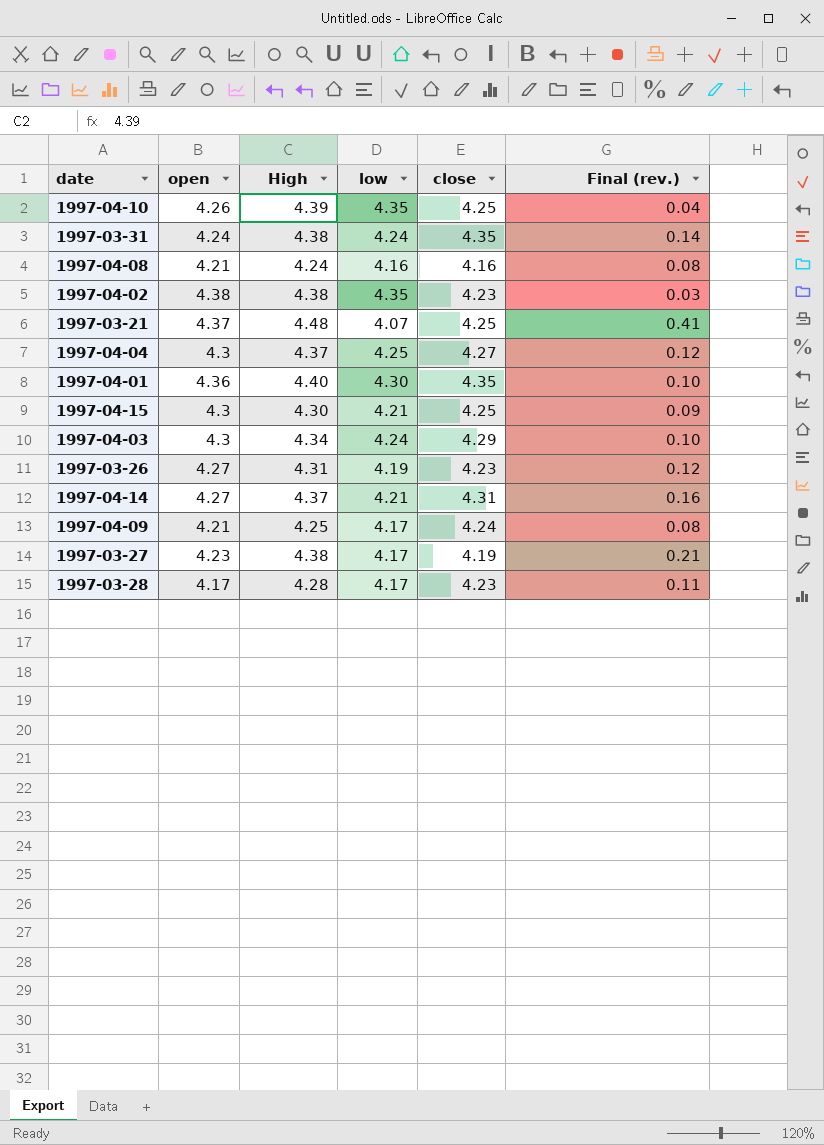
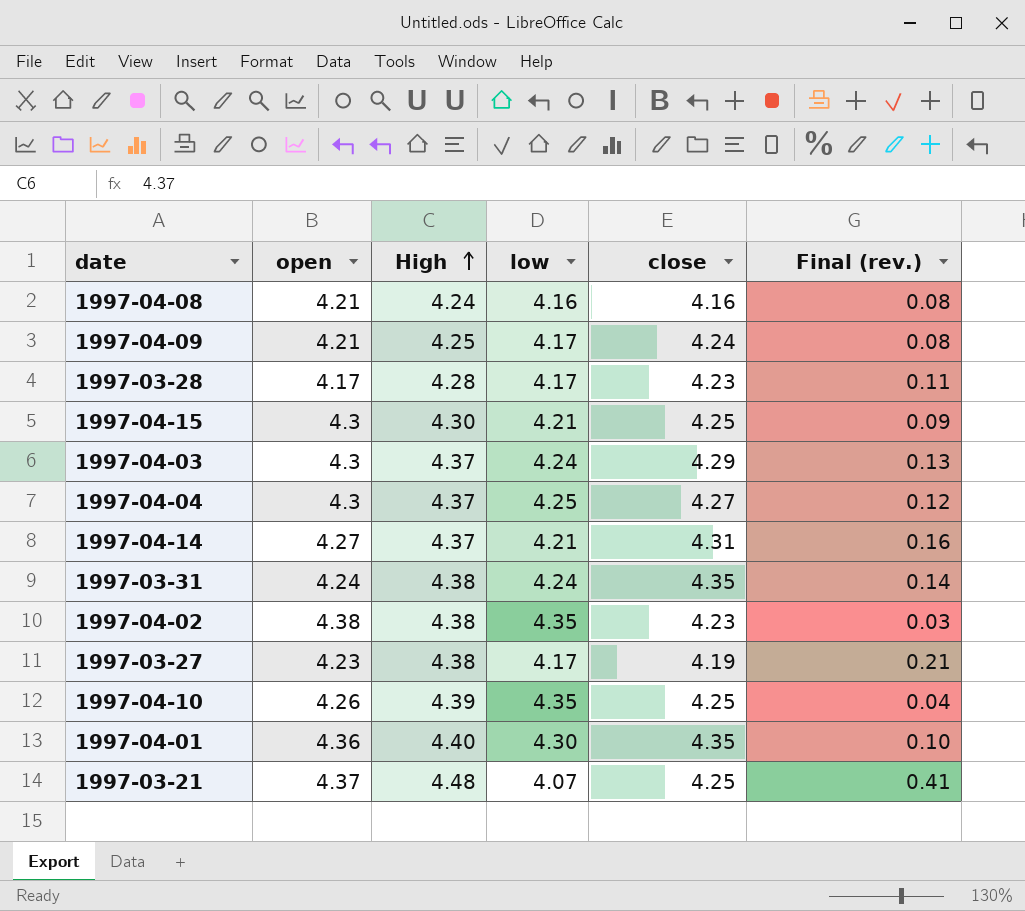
row order: none -> High ascending
row 1997-03-26: 4.27 | 4.31 | 4.19 | 4.23 | 0.12 -> none
1997-04-03 | High: 4.34 -> 4.37
1997-04-03 | Final (rev.): 0.10 -> 0.13

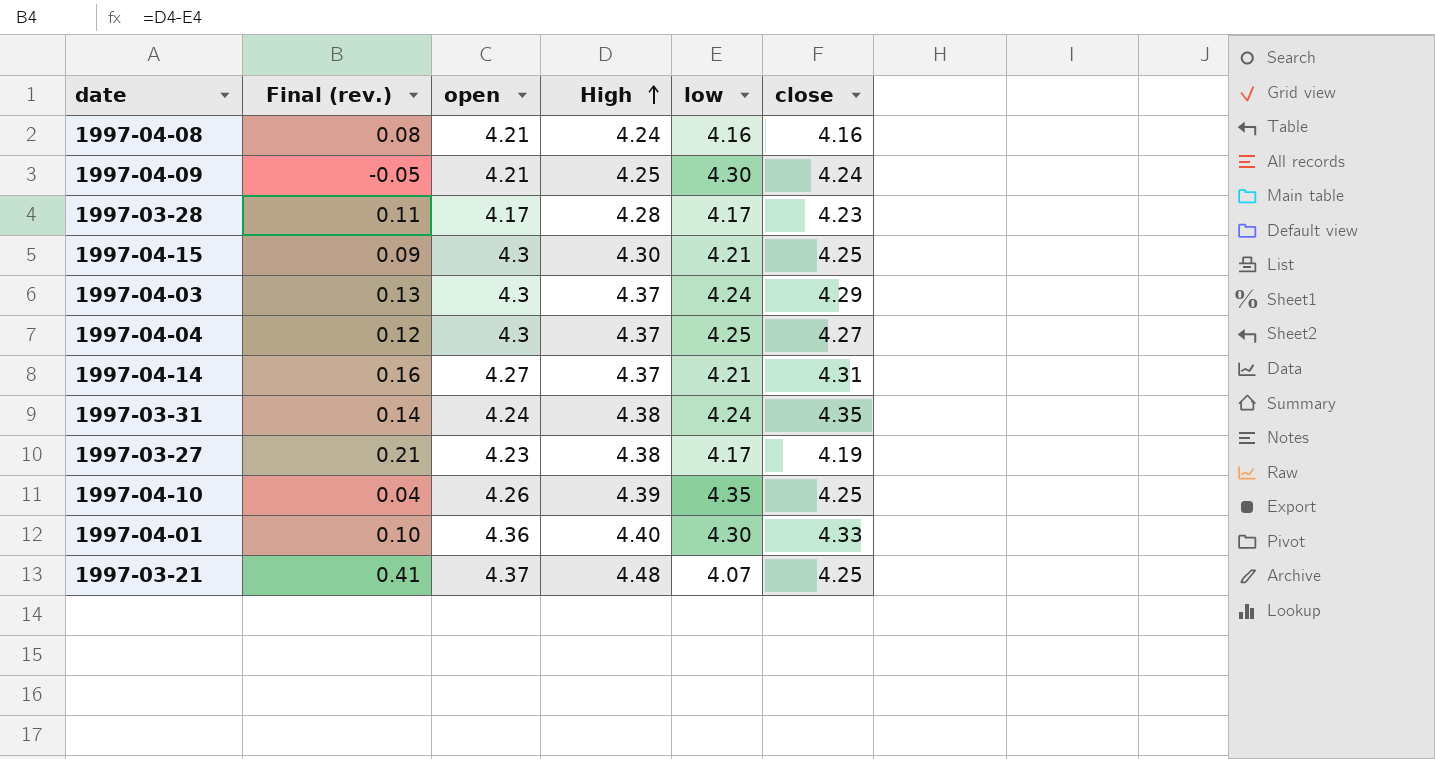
column Final (rev.) | position: 6 -> 2
row 1997-04-02: 4.38 | 4.38 | 4.35 | 4.23 | 0.03 -> none
1997-04-09 | Final (rev.): 0.08 -> -0.05
1997-04-09 | low: 4.17 -> 4.30
1997-04-01 | close: 4.35 -> 4.33

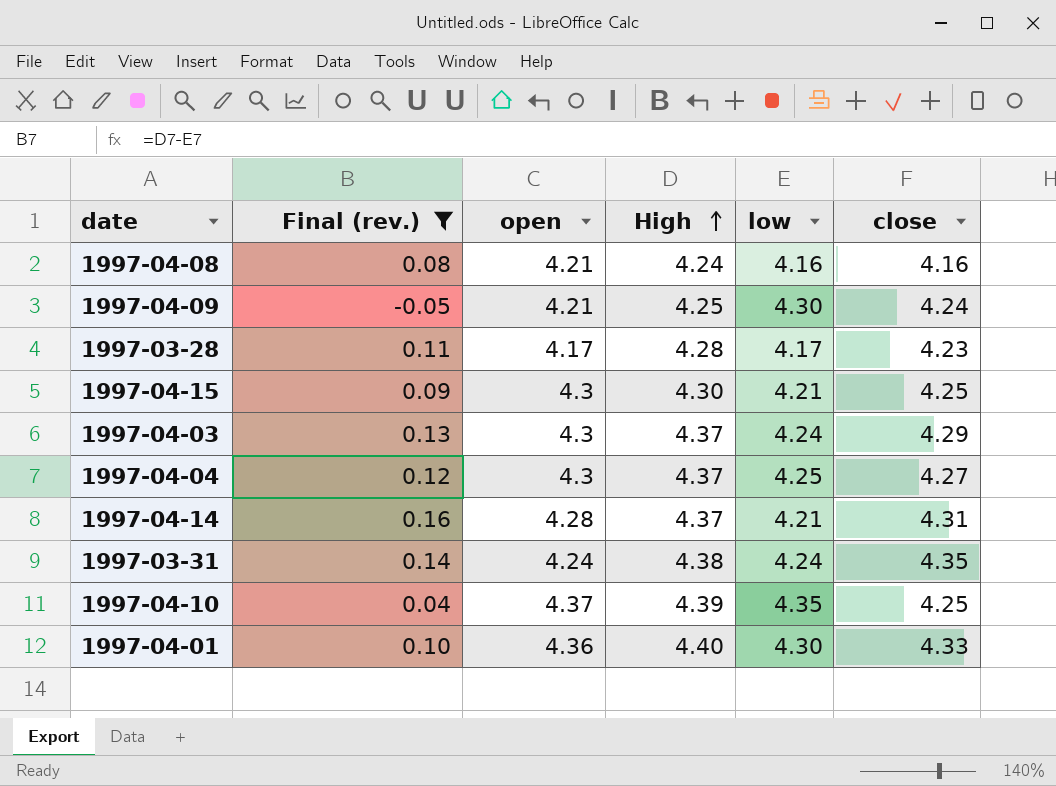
filter: none -> Final (rev.) <= 0.16
1997-04-14 | open: 4.27 -> 4.28
1997-04-10 | open: 4.26 -> 4.37

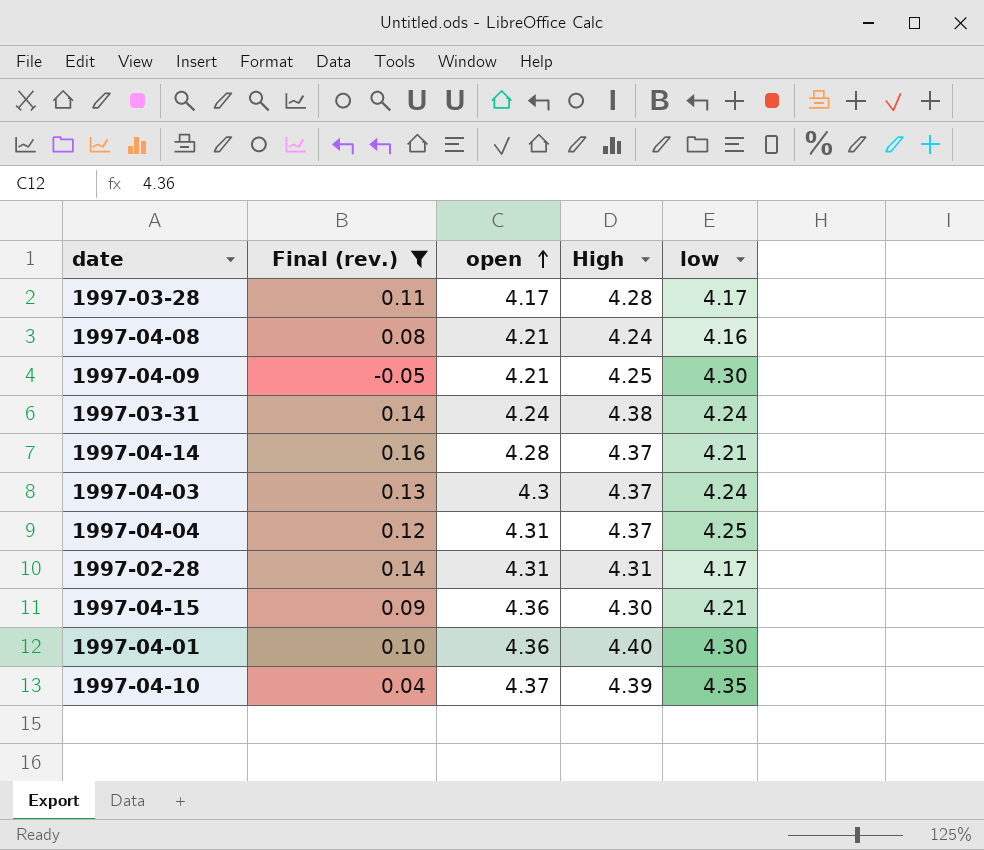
row order: High ascending -> open ascending
column close | position: 6 -> none
1997-04-04 | open: 4.3 -> 4.31
row 1997-02-28: none -> 0.14 | 4.31 | 4.31 | 4.17
1997-04-15 | open: 4.3 -> 4.36

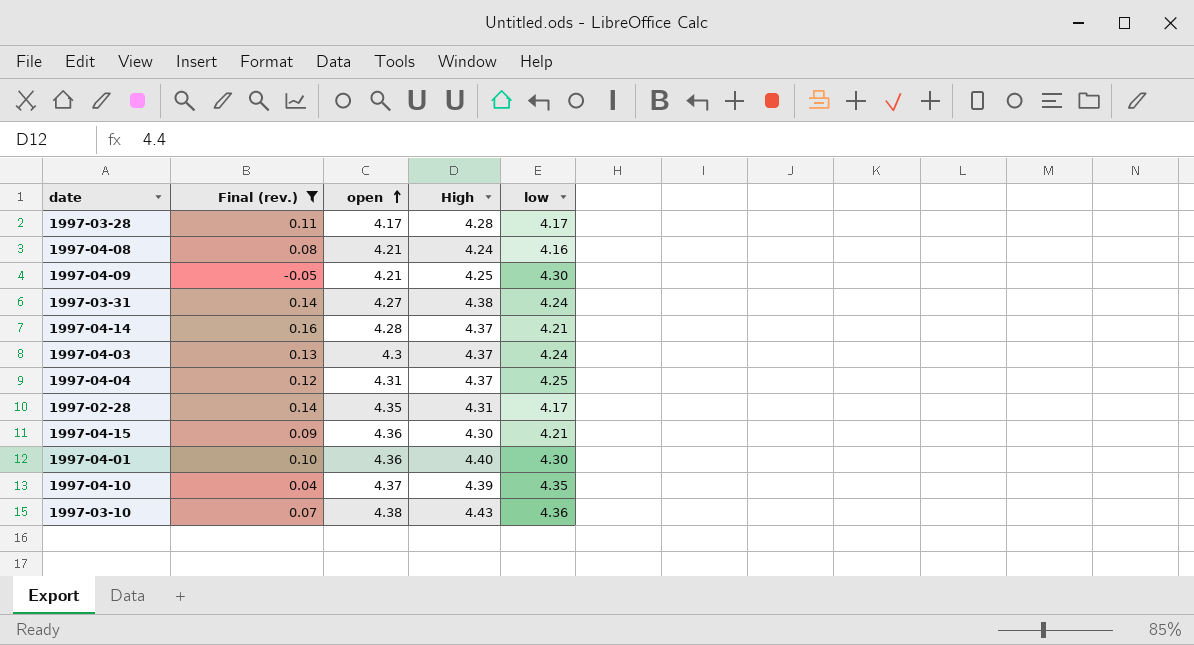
1997-03-31 | open: 4.24 -> 4.27
1997-02-28 | open: 4.31 -> 4.35
row 1997-03-10: none -> 0.07 | 4.38 | 4.43 | 4.36

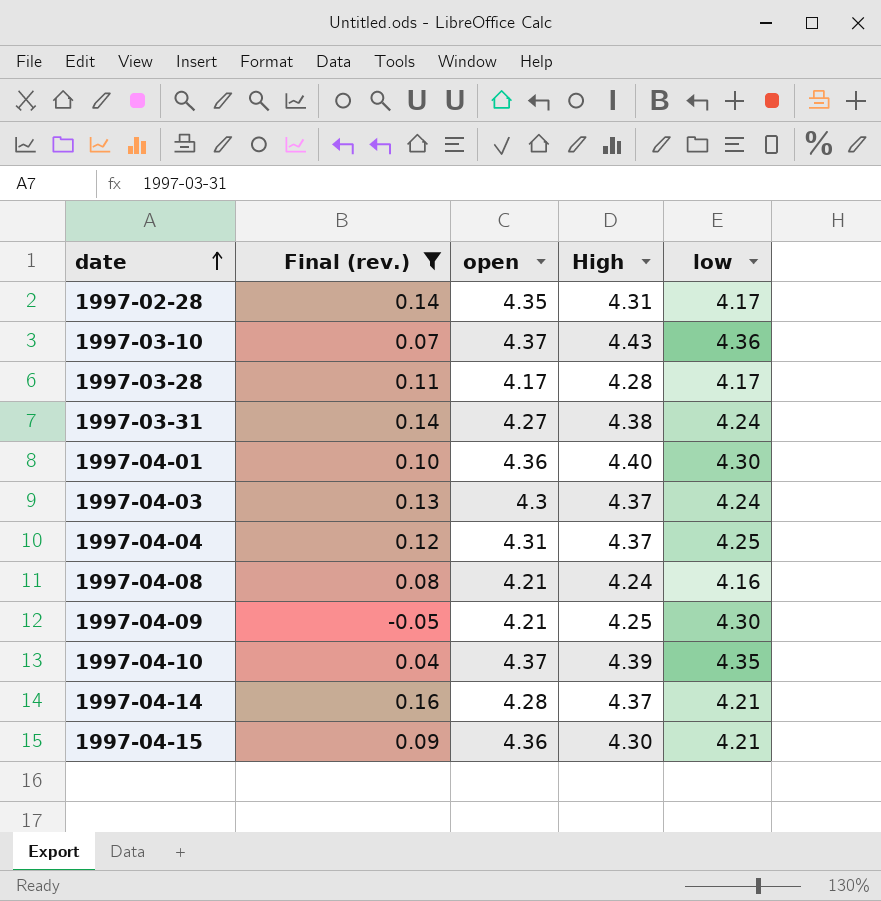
row order: open ascending -> date ascending
1997-03-10 | open: 4.38 -> 4.37

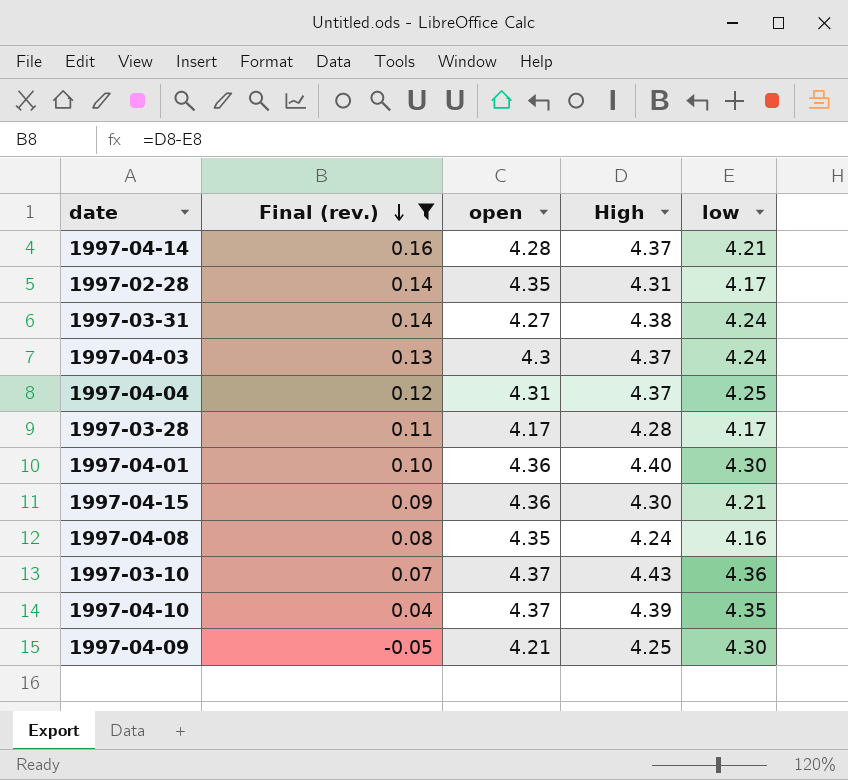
row order: date ascending -> Final (rev.) descending
1997-04-08 | open: 4.21 -> 4.35

